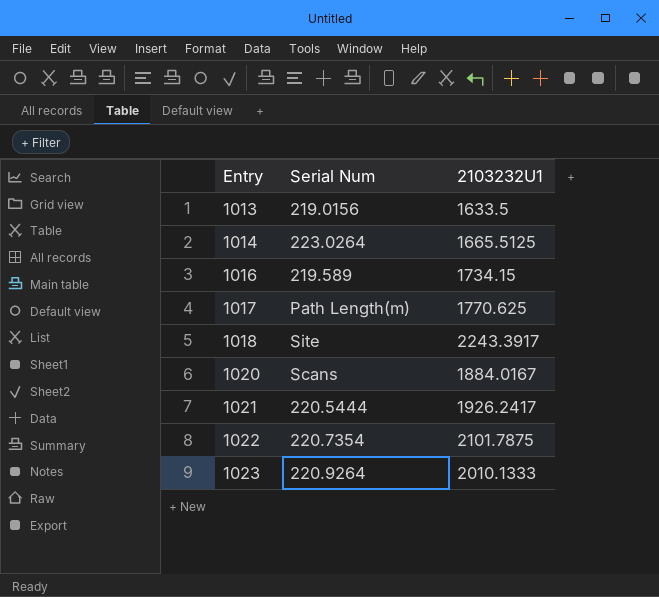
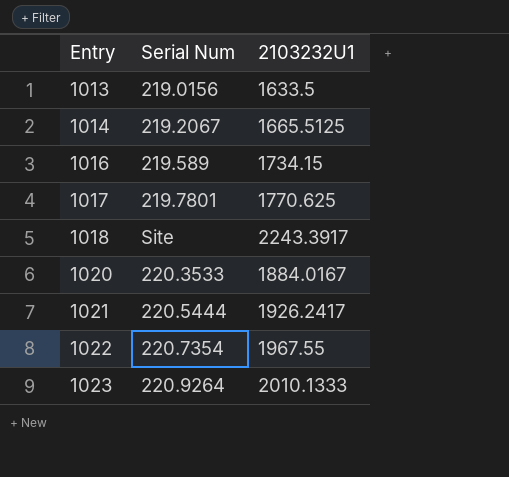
1014 | Serial Num: 223.0264 -> 219.2067
1017 | Serial Num: Path Length(m) -> 219.7801
1020 | Serial Num: Scans -> 220.3533
1022 | 2103232U1: 2101.7875 -> 1967.55

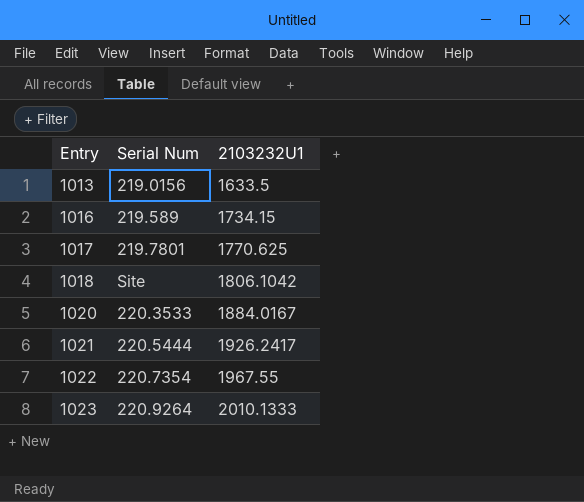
row 1014: 219.2067 | 1665.5125 -> none
1018 | 2103232U1: 2243.3917 -> 1806.1042

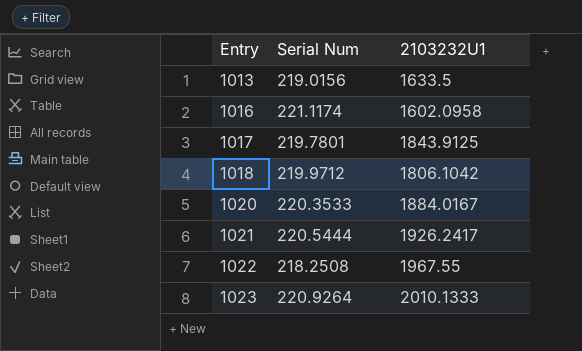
1016 | Serial Num: 219.589 -> 221.1174
1016 | 2103232U1: 1734.15 -> 1602.0958
1017 | 2103232U1: 1770.625 -> 1843.9125
1018 | Serial Num: Site -> 219.9712
1022 | Serial Num: 220.7354 -> 218.2508

